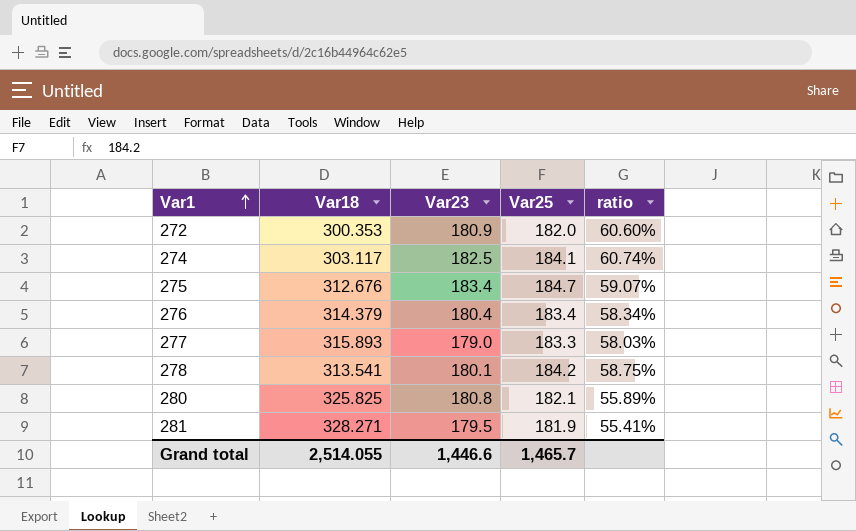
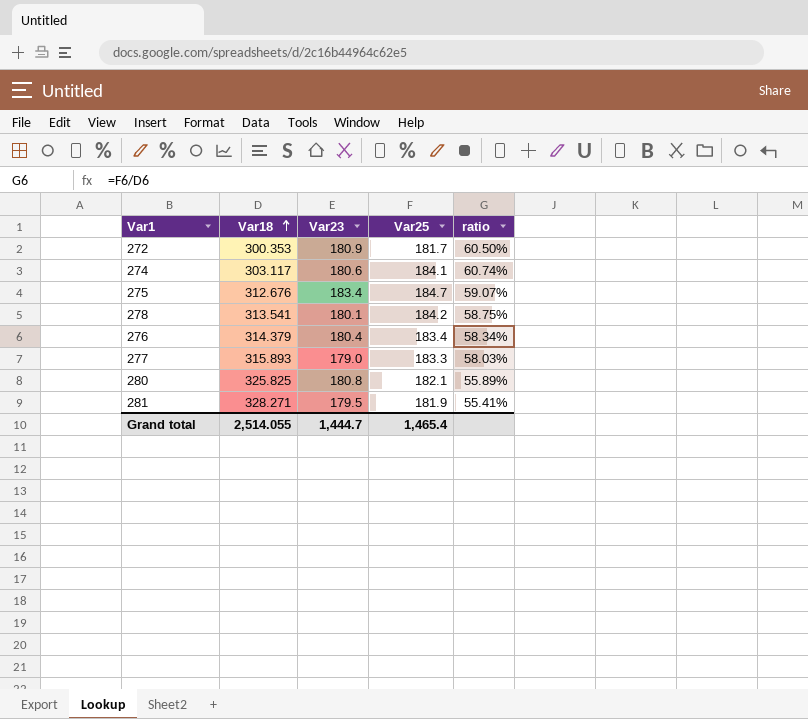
row order: Var1 ascending -> Var18 ascending
272 | Var25: 182.0 -> 181.7
272 | ratio: 60.60% -> 60.50%
274 | Var23: 182.5 -> 180.6
Grand total | Var23: 1,446.6 -> 1,444.7
Grand total | Var25: 1,465.7 -> 1,465.4

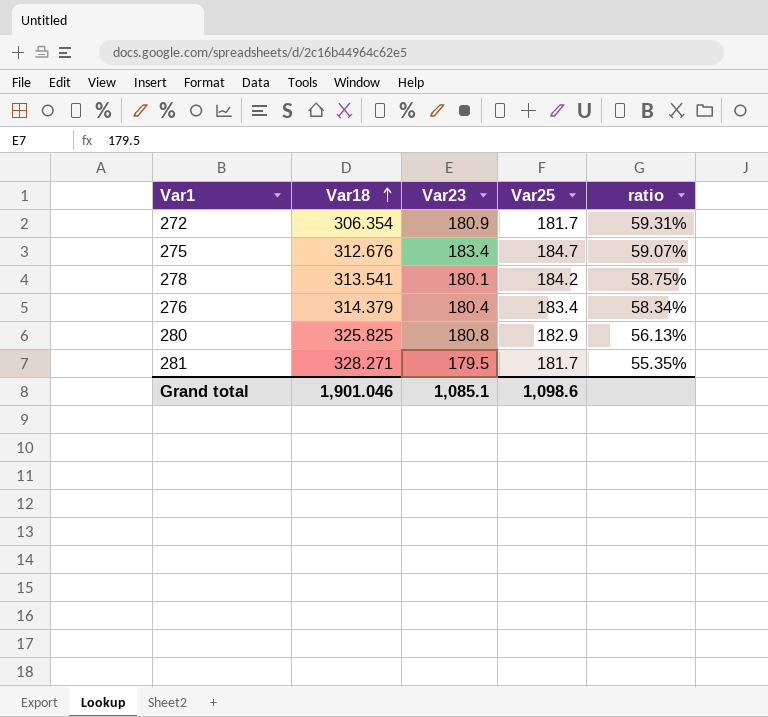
row 274: 303.117 | 180.6 | 184.1 | 60.74% -> none
row 277: 315.893 | 179.0 | 183.3 | 58.03% -> none
272 | Var18: 300.353 -> 306.354
272 | ratio: 60.50% -> 59.31%
280 | Var25: 182.1 -> 182.9
280 | ratio: 55.89% -> 56.13%
281 | Var25: 181.9 -> 181.7
281 | ratio: 55.41% -> 55.35%
Grand total | Var18: 2,514.055 -> 1,901.046
Grand total | Var23: 1,444.7 -> 1,085.1
Grand total | Var25: 1,465.4 -> 1,098.6

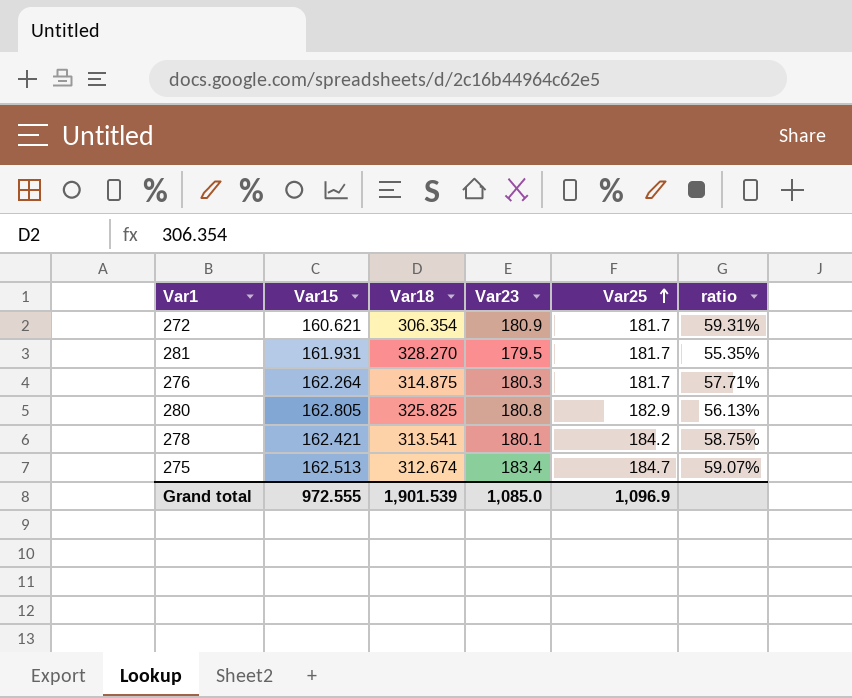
row order: Var18 ascending -> Var25 ascending
column Var15 | position: none -> 2
281 | Var18: 328.271 -> 328.270
276 | Var18: 314.379 -> 314.875
276 | Var23: 180.4 -> 180.3
276 | Var25: 183.4 -> 181.7
276 | ratio: 58.34% -> 57.71%
275 | Var18: 312.676 -> 312.674
Grand total | Var18: 1,901.046 -> 1,901.539
Grand total | Var23: 1,085.1 -> 1,085.0
Grand total | Var25: 1,098.6 -> 1,096.9

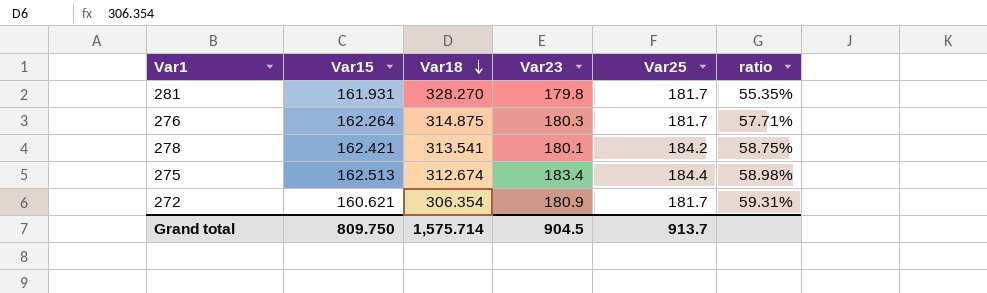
row order: Var25 ascending -> Var18 descending
row 280: 162.805 | 325.825 | 180.8 | 182.9 | 56.13% -> none
281 | Var23: 179.5 -> 179.8
275 | Var25: 184.7 -> 184.4
275 | ratio: 59.07% -> 58.98%
Grand total | Var15: 972.555 -> 809.750
Grand total | Var18: 1,901.539 -> 1,575.714
Grand total | Var23: 1,085.0 -> 904.5
Grand total | Var25: 1,096.9 -> 913.7

